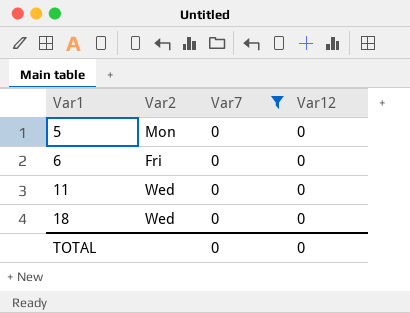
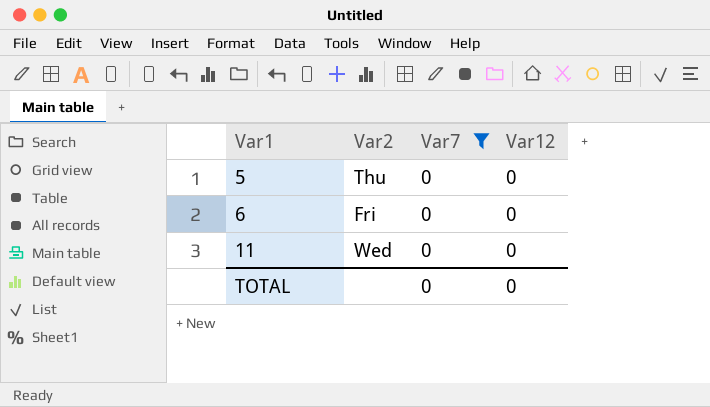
row 18: Wed | 0 | 0 -> none
5 | Var2: Mon -> Thu

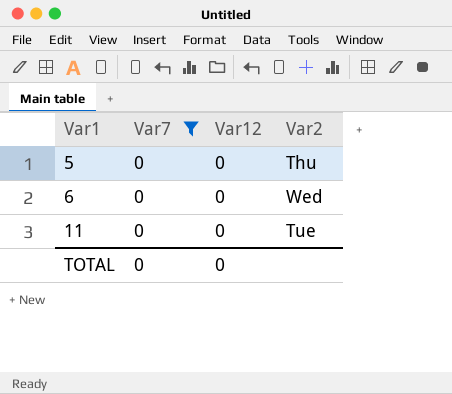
column Var2 | position: 2 -> 4
6 | Var2: Fri -> Wed
11 | Var2: Wed -> Tue

